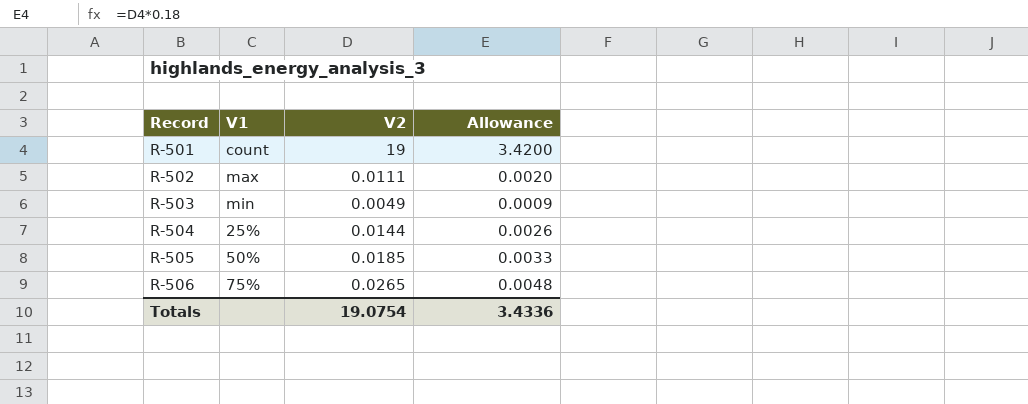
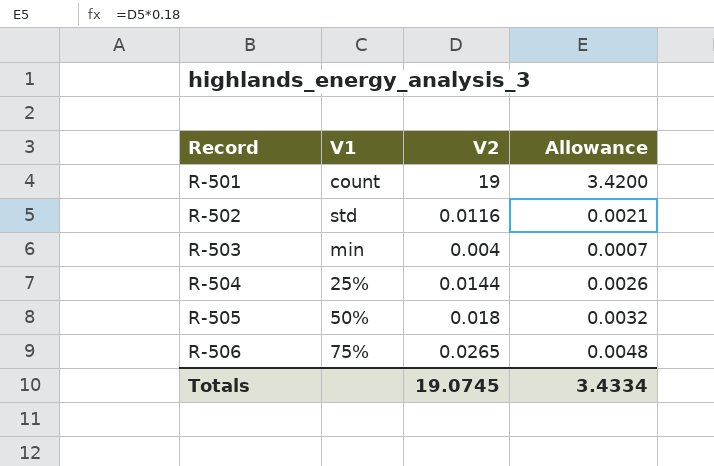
R-502 | V1: max -> std
R-502 | V2: 0.0111 -> 0.0116
R-502 | Allowance: 0.0020 -> 0.0021
R-503 | V2: 0.0049 -> 0.004
R-503 | Allowance: 0.0009 -> 0.0007
R-505 | V2: 0.0185 -> 0.018
R-505 | Allowance: 0.0033 -> 0.0032
Totals | V2: 19.0754 -> 19.0745
Totals | Allowance: 3.4336 -> 3.4334

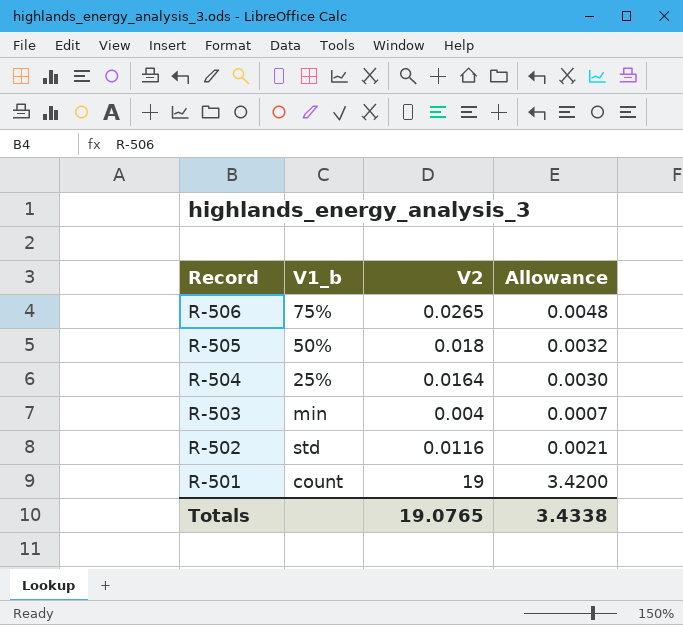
row order: Record ascending -> Record descending
column name: V1 -> V1_b
R-504 | V2: 0.0144 -> 0.0164
R-504 | Allowance: 0.0026 -> 0.0030
Totals | V2: 19.0745 -> 19.0765
Totals | Allowance: 3.4334 -> 3.4338

